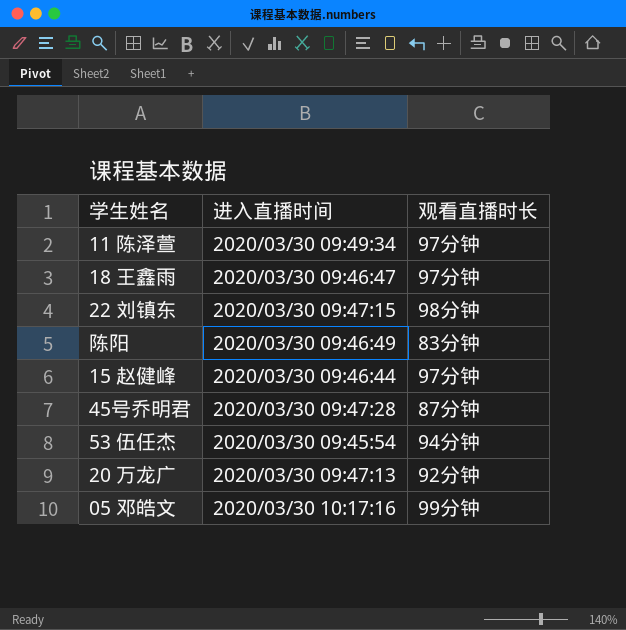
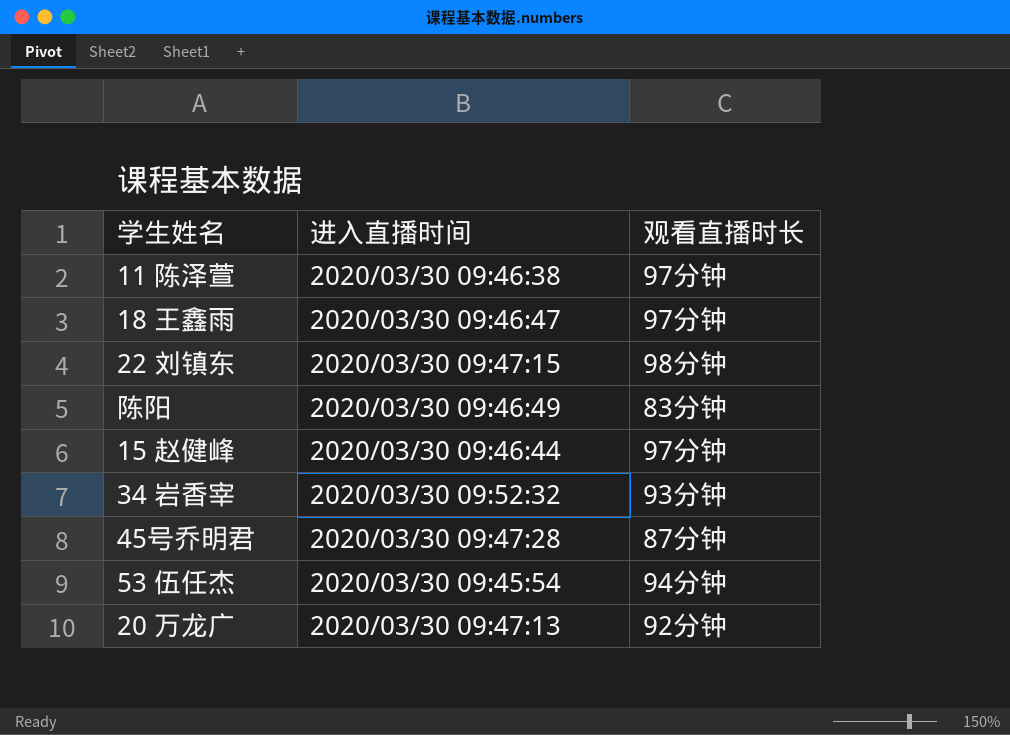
row 05 邓皓文: 2020/03/30 10:17:16 | 99分钟 -> none
11 陈泽萱 | 进入直播时间: 2020/03/30 09:49:34 -> 2020/03/30 09:46:38
row 34 岩香宰: none -> 2020/03/30 09:52:32 | 93分钟

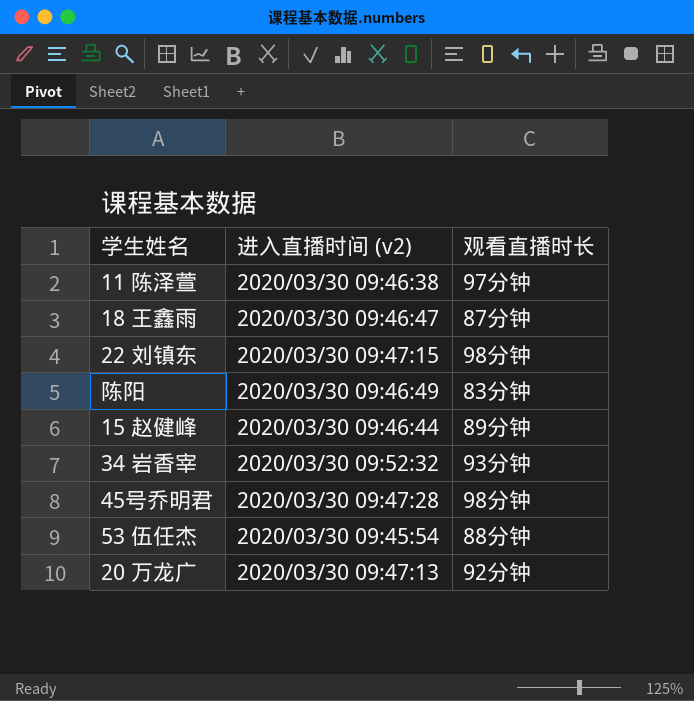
column name: 进入直播时间 -> 进入直播时间 (v2)
18 王鑫雨 | 观看直播时长: 97分钟 -> 87分钟
15 赵健峰 | 观看直播时长: 97分钟 -> 89分钟
45号乔明君 | 观看直播时长: 87分钟 -> 98分钟
53 伍任杰 | 观看直播时长: 94分钟 -> 88分钟

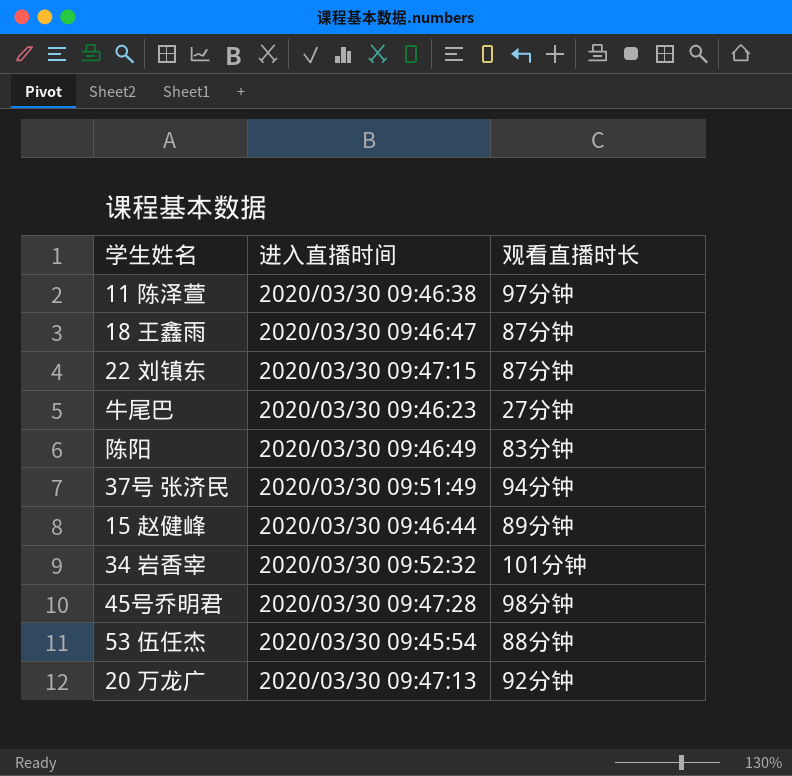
column name: 进入直播时间 (v2) -> 进入直播时间
22 刘镇东 | 观看直播时长: 98分钟 -> 87分钟
row 牛尾巴: none -> 2020/03/30 09:46:23 | 27分钟
row 37号 张济民: none -> 2020/03/30 09:51:49 | 94分钟
34 岩香宰 | 观看直播时长: 93分钟 -> 101分钟

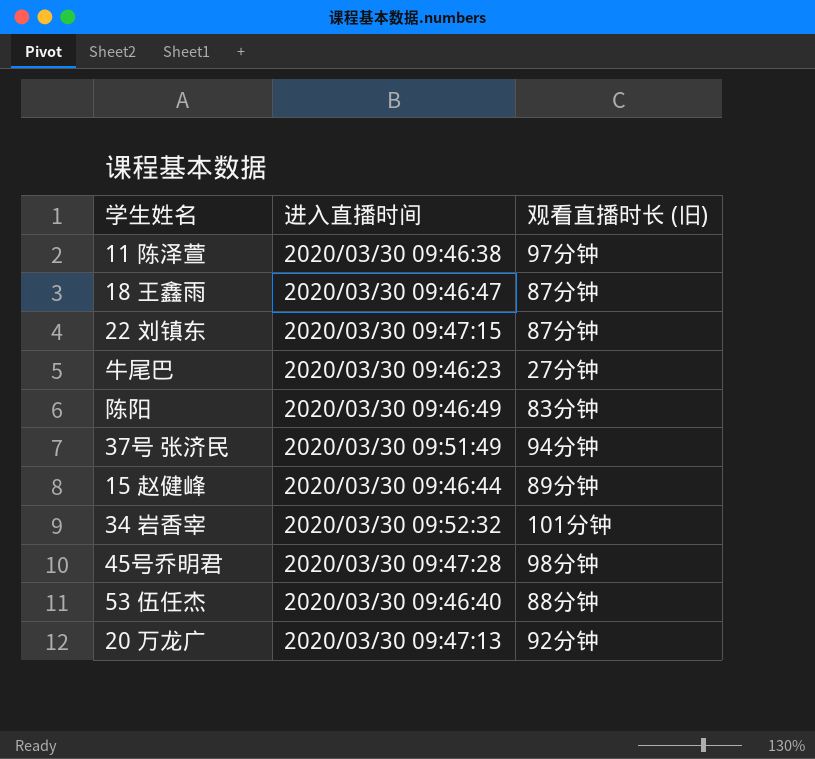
column name: 观看直播时长 -> 观看直播时长 (旧)
53 伍任杰 | 进入直播时间: 2020/03/30 09:45:54 -> 2020/03/30 09:46:40

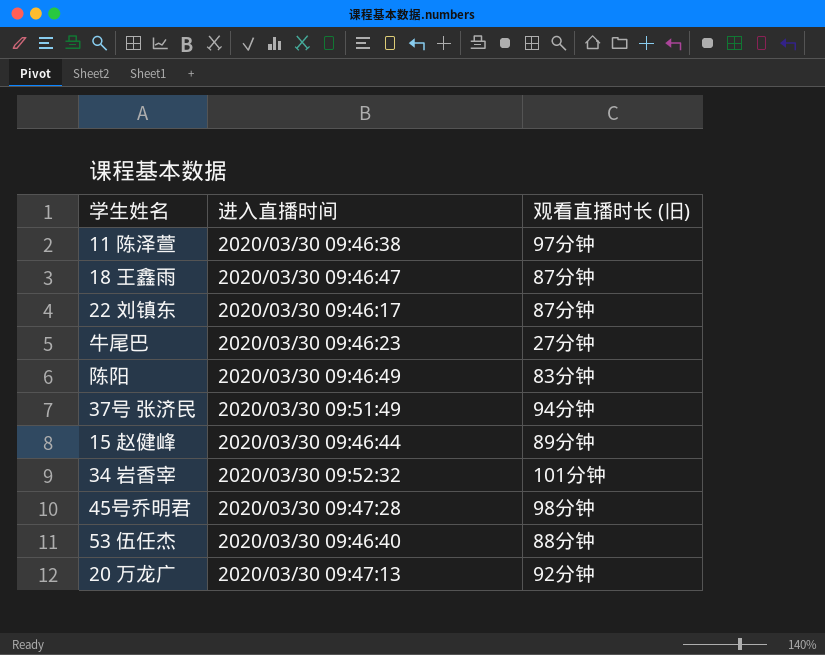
22 刘镇东 | 进入直播时间: 2020/03/30 09:47:15 -> 2020/03/30 09:46:17

